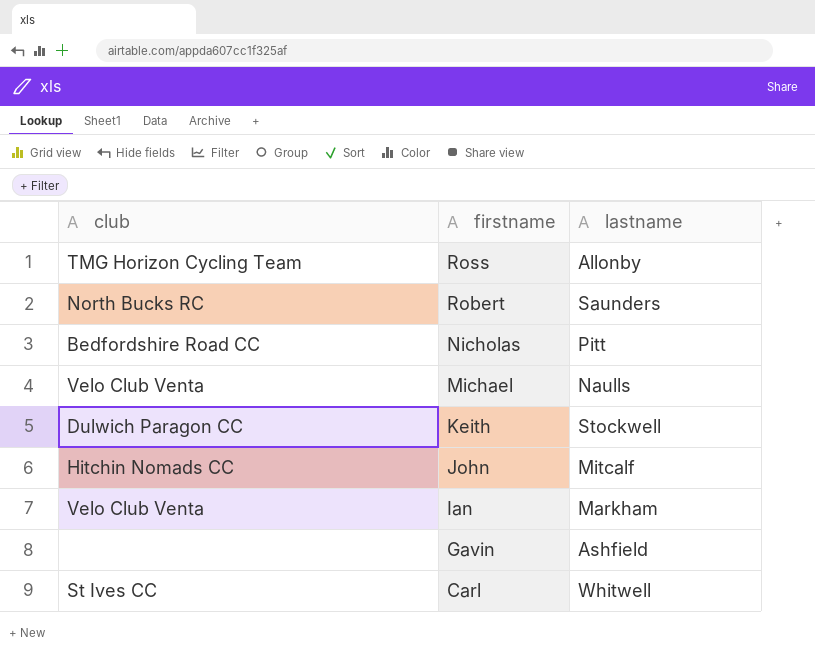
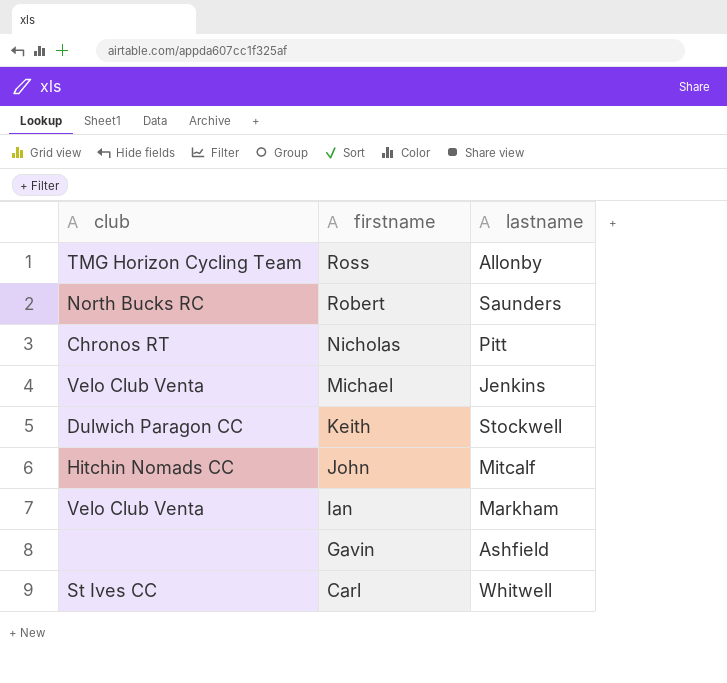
Nicholas | club: Bedfordshire Road CC -> Chronos RT
Michael | lastname: Naulls -> Jenkins

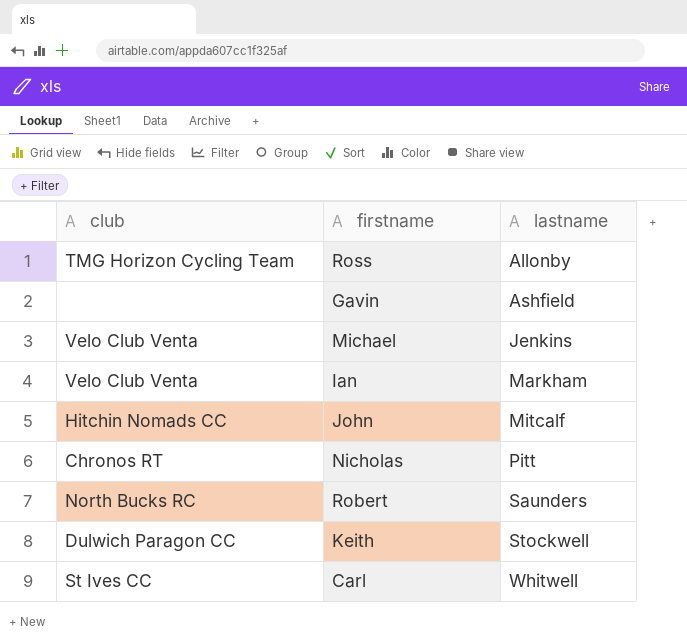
row order: firstname descending -> lastname ascending

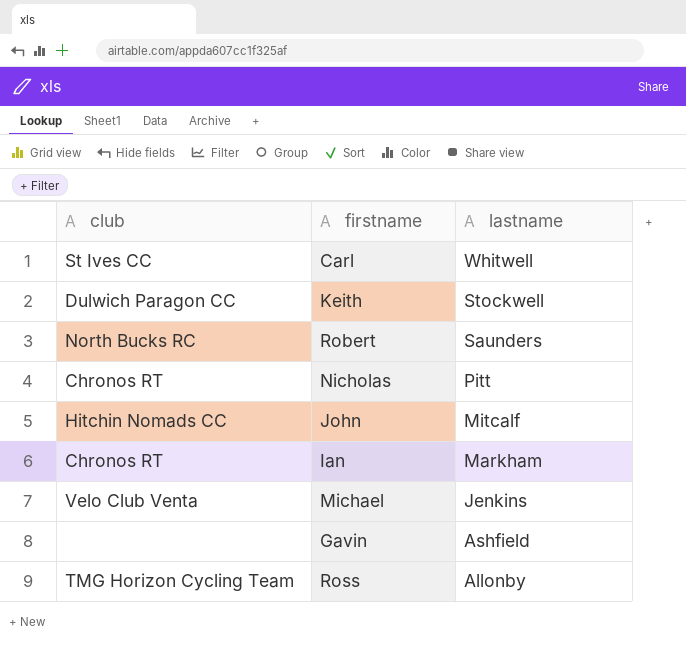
row order: lastname ascending -> lastname descending
Ian | club: Velo Club Venta -> Chronos RT

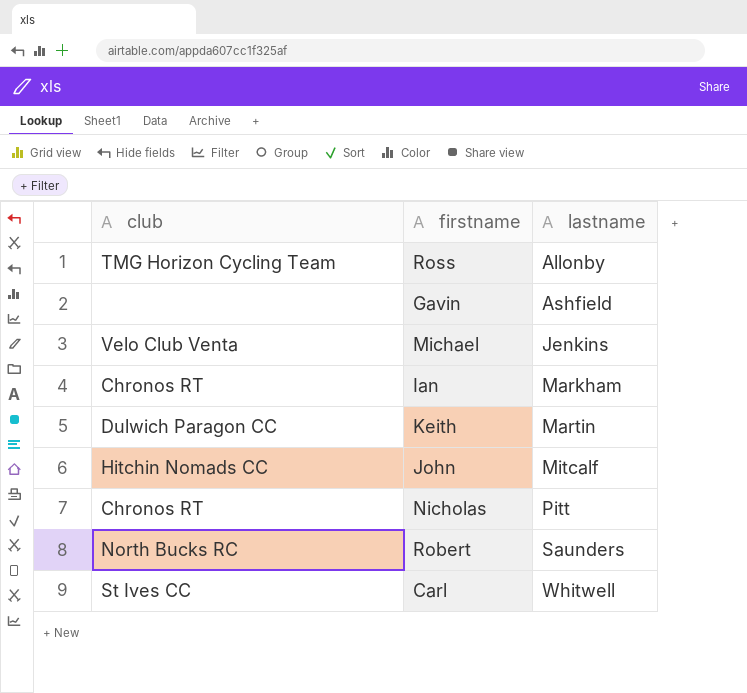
row order: lastname descending -> lastname ascending
Keith | lastname: Stockwell -> Martin

